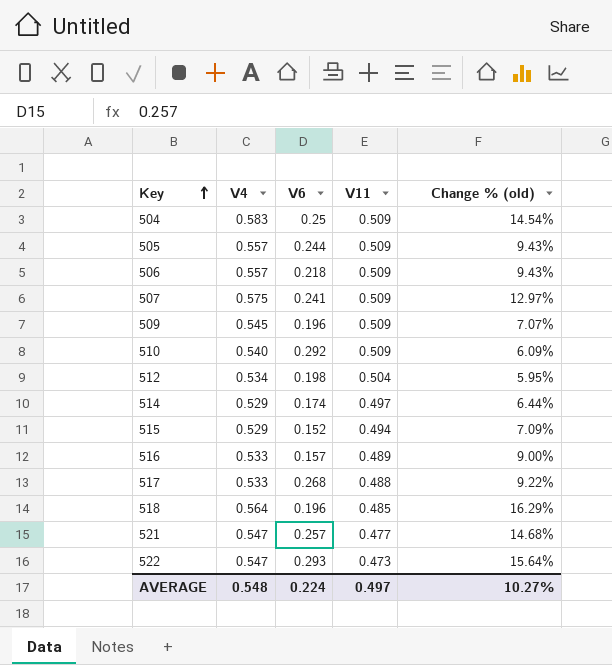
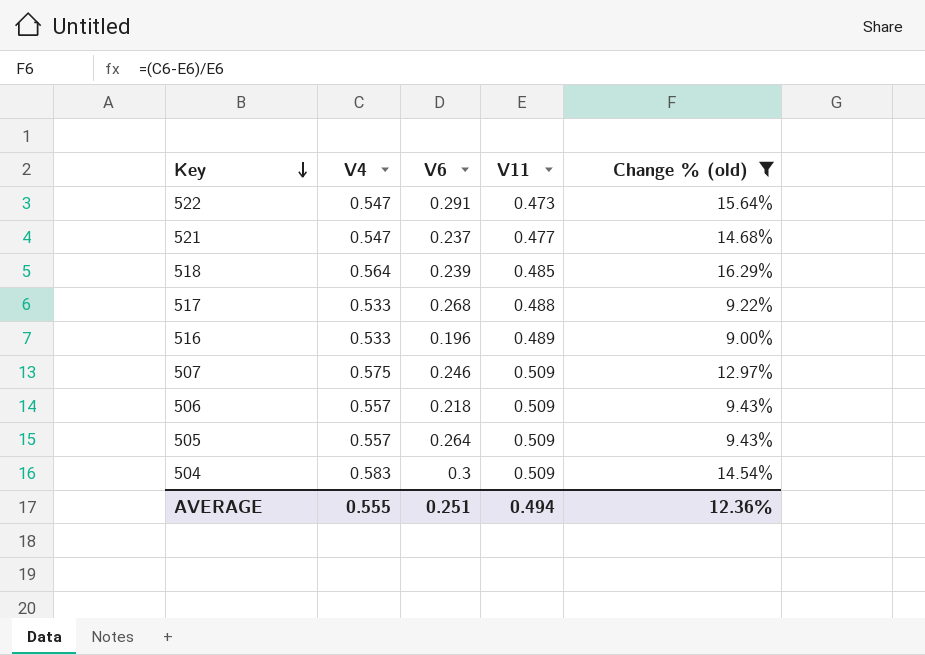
filter: none -> Change % (old) >= 9.00%
row order: Key ascending -> Key descending
522 | V6: 0.293 -> 0.291
521 | V6: 0.257 -> 0.237
518 | V6: 0.196 -> 0.239
516 | V6: 0.157 -> 0.196
507 | V6: 0.241 -> 0.246
505 | V6: 0.244 -> 0.264
504 | V6: 0.25 -> 0.3
AVERAGE | V4: 0.548 -> 0.555
AVERAGE | V6: 0.224 -> 0.251
AVERAGE | V11: 0.497 -> 0.494
AVERAGE | Change % (old): 10.27% -> 12.36%

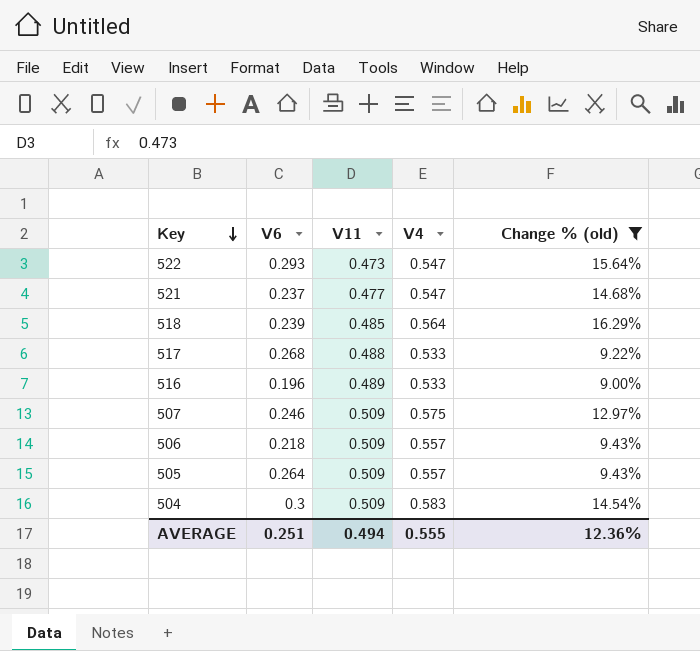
column V4 | position: 2 -> 4
522 | V6: 0.291 -> 0.293

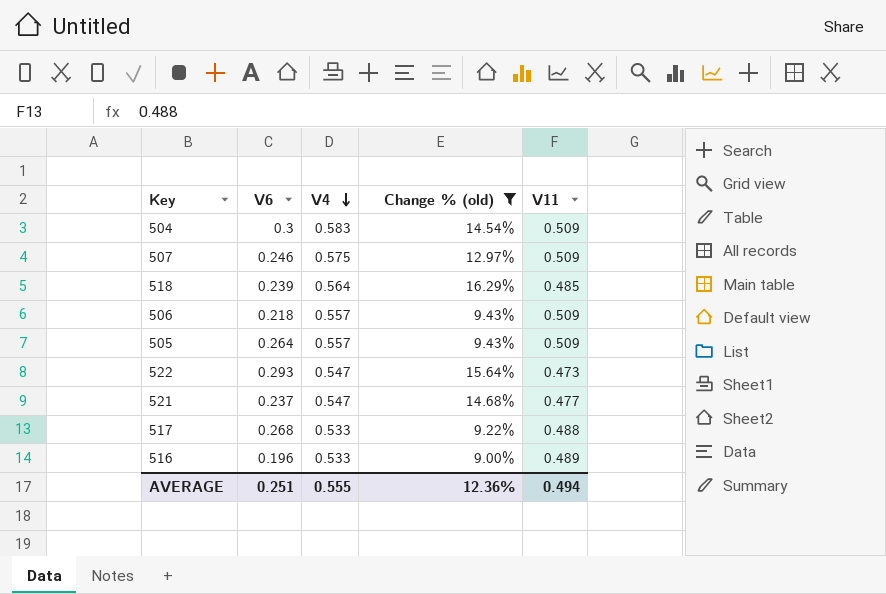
row order: Key descending -> V4 descending
column V11 | position: 3 -> 5

